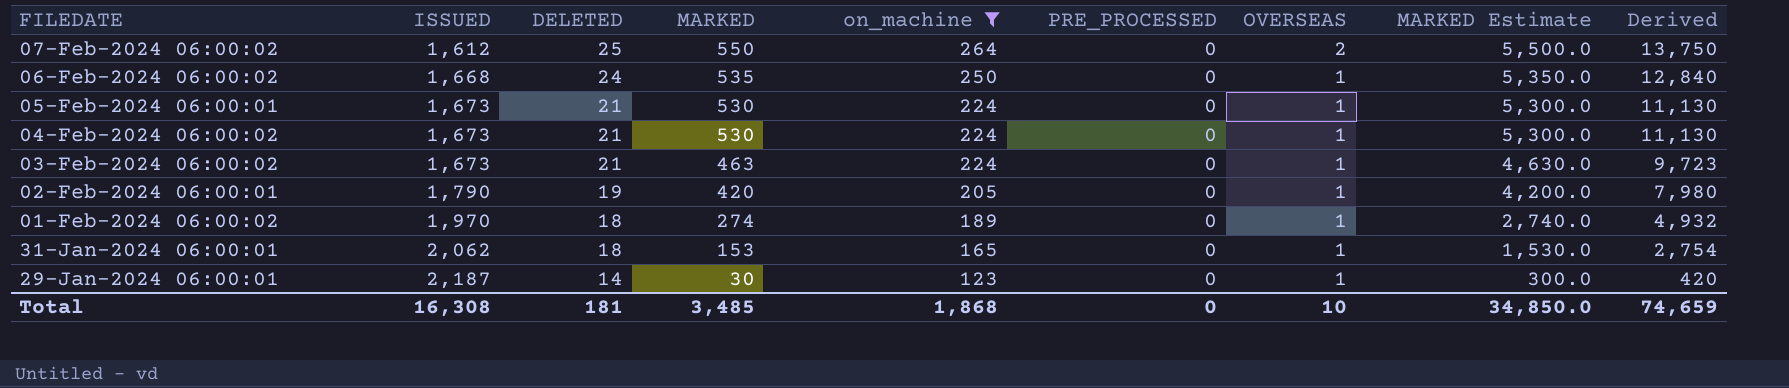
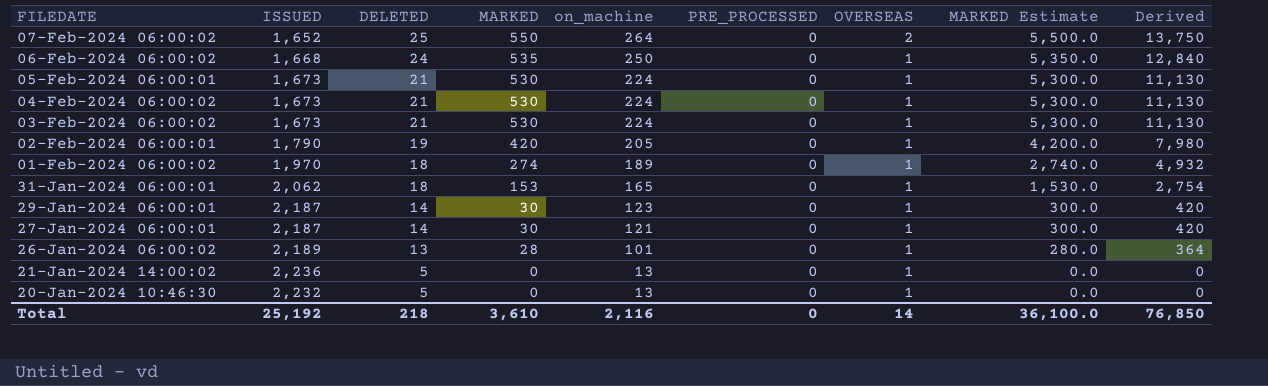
filter: on_machine >= 123 -> none
07-Feb-2024 06:00:02 | ISSUED: 1,612 -> 1,652
03-Feb-2024 06:00:02 | MARKED: 463 -> 530
03-Feb-2024 06:00:02 | MARKED Estimate: 4,630.0 -> 5,300.0
03-Feb-2024 06:00:02 | Derived: 9,723 -> 11,130
Total | ISSUED: 16,308 -> 25,192
Total | DELETED: 181 -> 218
Total | MARKED: 3,485 -> 3,610
Total | on_machine: 1,868 -> 2,116
Total | OVERSEAS: 10 -> 14
Total | MARKED Estimate: 34,850.0 -> 36,100.0
Total | Derived: 74,659 -> 76,850

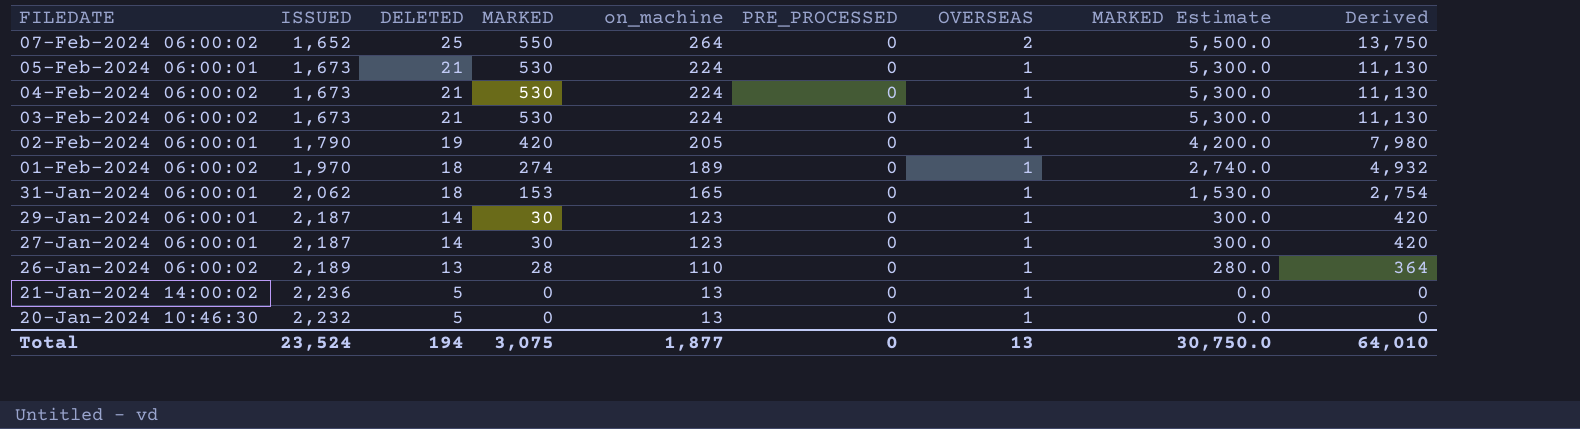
row 06-Feb-2024 06:00:02: 1,668 | 24 | 535 | 250 | 0 | 1 | 5,350.0 | 12,840 -> none
27-Jan-2024 06:00:01 | on_machine: 121 -> 123
26-Jan-2024 06:00:02 | on_machine: 101 -> 110
Total | ISSUED: 25,192 -> 23,524
Total | DELETED: 218 -> 194
Total | MARKED: 3,610 -> 3,075
Total | on_machine: 2,116 -> 1,877
Total | OVERSEAS: 14 -> 13
Total | MARKED Estimate: 36,100.0 -> 30,750.0
Total | Derived: 76,850 -> 64,010

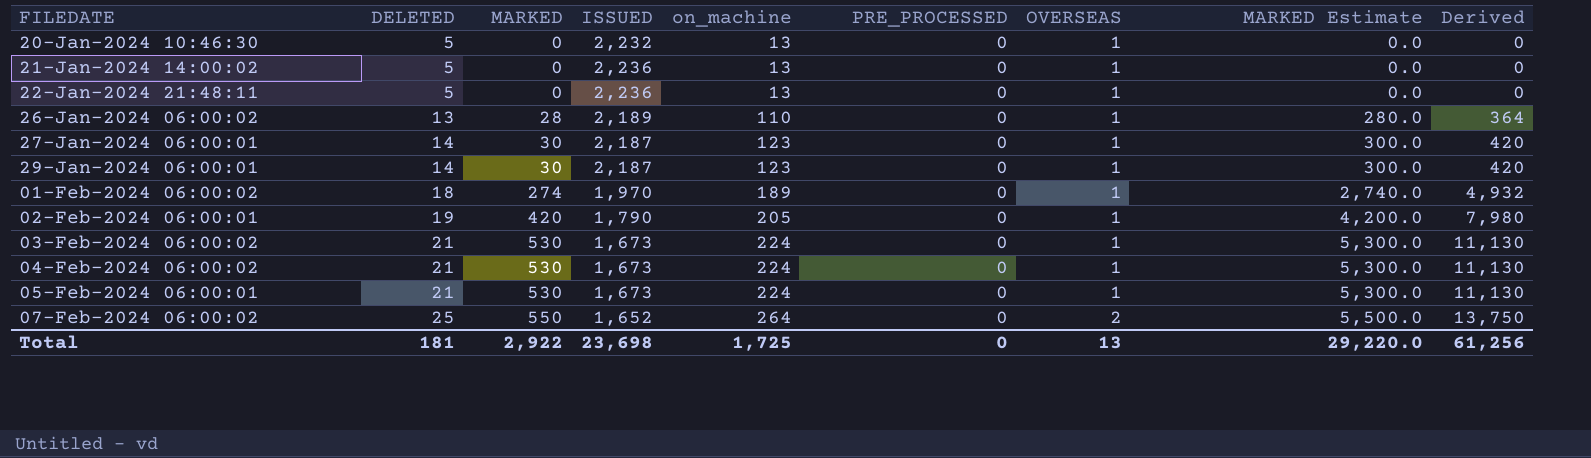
row order: FILEDATE descending -> FILEDATE ascending
column ISSUED | position: 2 -> 4
row 31-Jan-2024 06:00:01: 2,062 | 18 | 153 | 165 | 0 | 1 | 1,530.0 | 2,754 -> none
row 22-Jan-2024 21:48:11: none -> 5 | 0 | 2,236 | 13 | 0 | 1 | 0.0 | 0
Total | DELETED: 194 -> 181
Total | MARKED: 3,075 -> 2,922
Total | ISSUED: 23,524 -> 23,698
Total | on_machine: 1,877 -> 1,725
Total | MARKED Estimate: 30,750.0 -> 29,220.0
Total | Derived: 64,010 -> 61,256

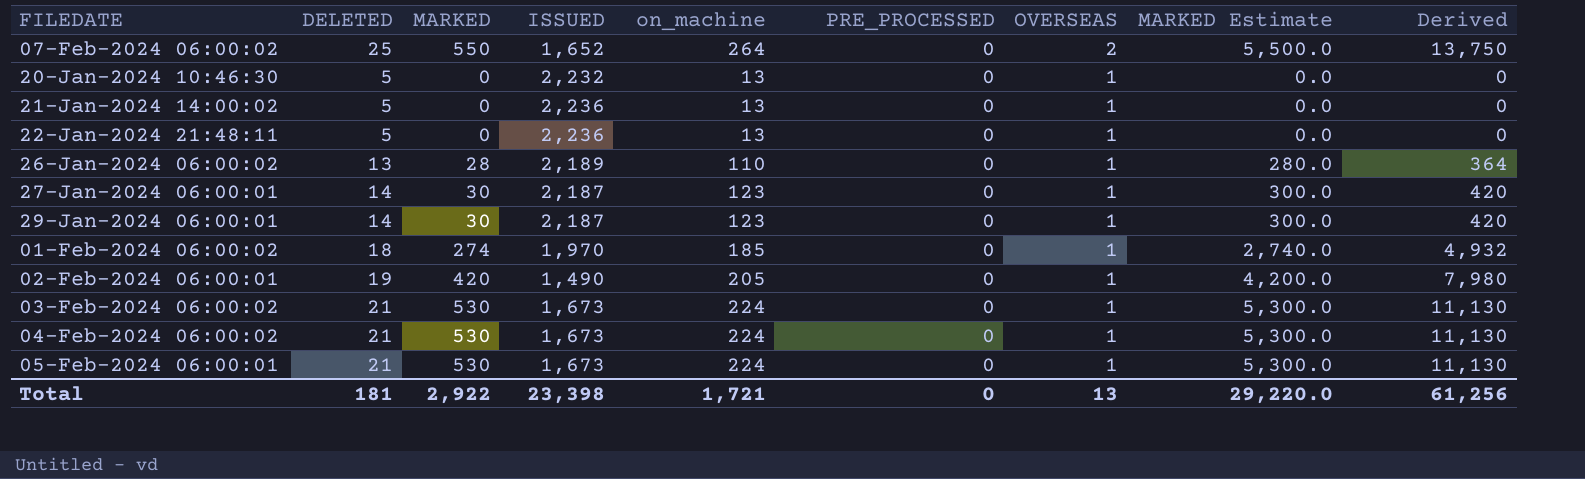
row order: FILEDATE ascending -> OVERSEAS descending
01-Feb-2024 06:00:02 | on_machine: 189 -> 185
02-Feb-2024 06:00:01 | ISSUED: 1,790 -> 1,490
Total | ISSUED: 23,698 -> 23,398
Total | on_machine: 1,725 -> 1,721

